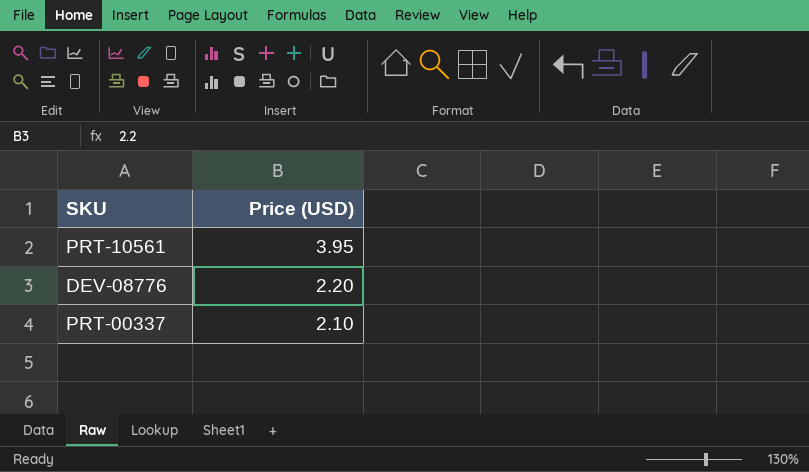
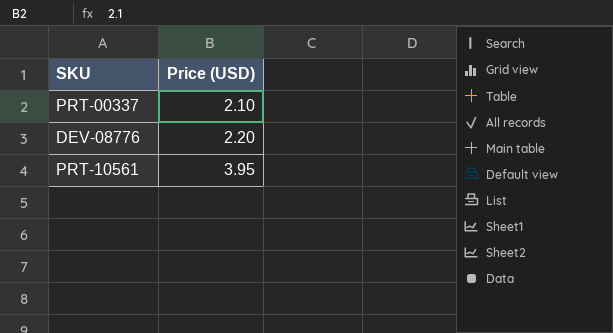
row order: Price (USD) descending -> Price (USD) ascending

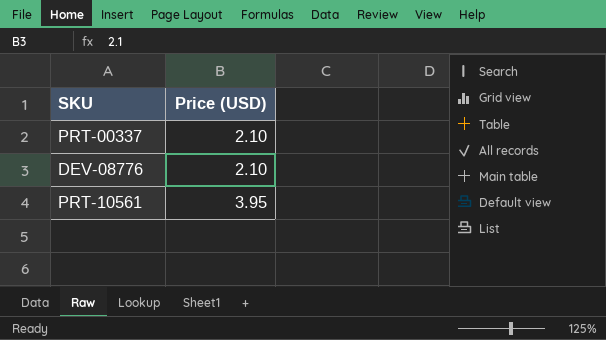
DEV-08776 | Price (USD): 2.20 -> 2.10

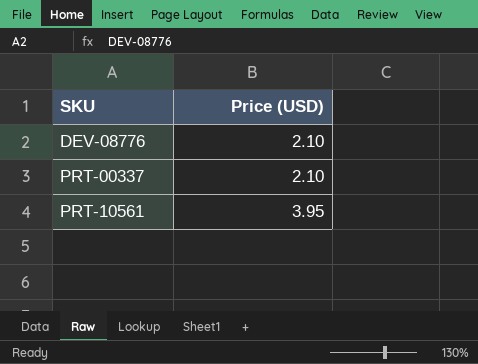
row order: Price (USD) ascending -> SKU ascending

